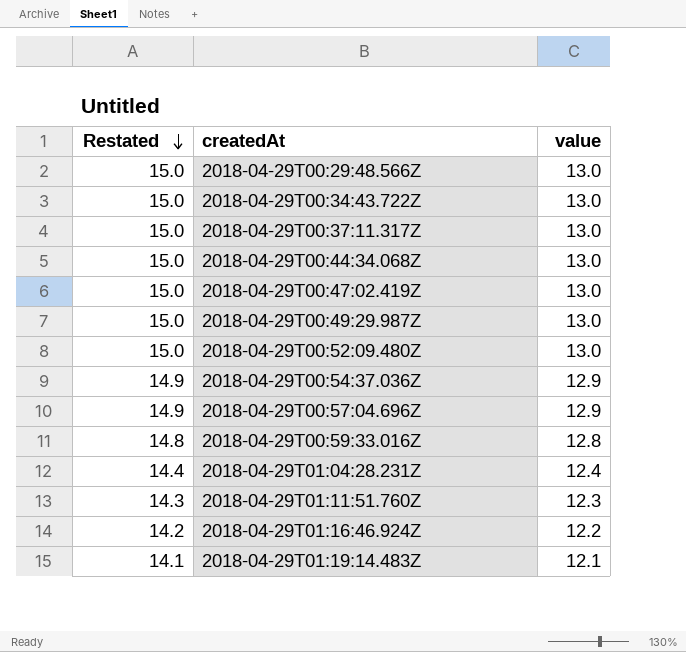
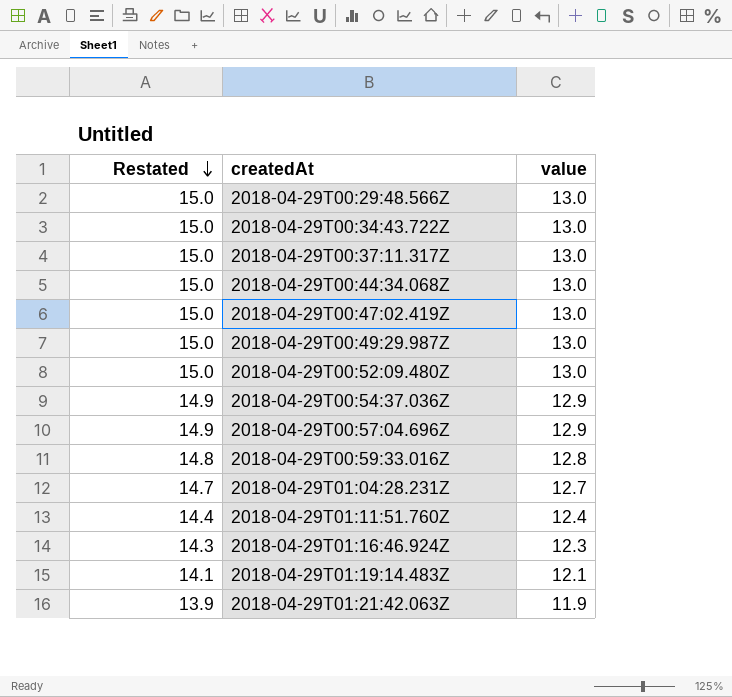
2018-04-29T01:04:28.231Z | Restated: 14.4 -> 14.7
2018-04-29T01:04:28.231Z | value: 12.4 -> 12.7
2018-04-29T01:11:51.760Z | Restated: 14.3 -> 14.4
2018-04-29T01:11:51.760Z | value: 12.3 -> 12.4
2018-04-29T01:16:46.924Z | Restated: 14.2 -> 14.3
2018-04-29T01:16:46.924Z | value: 12.2 -> 12.3
row 2018-04-29T01:21:42.063Z: none -> 13.9 | 11.9

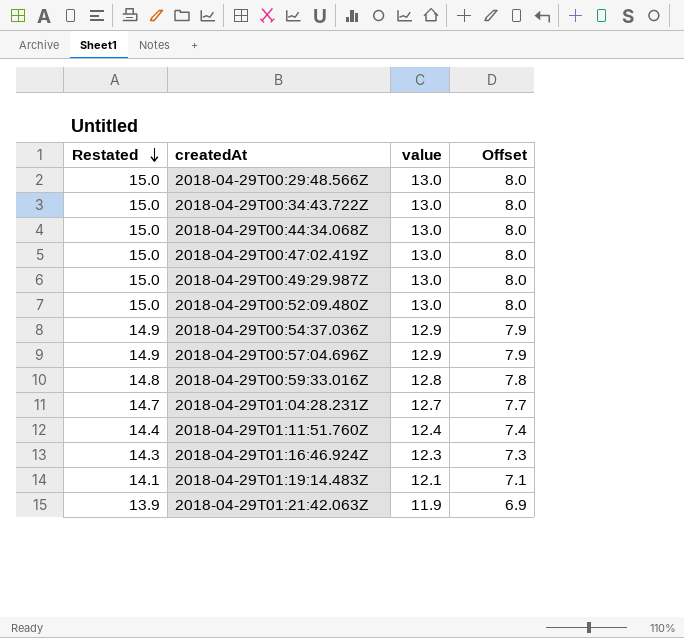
column Offset | formula: none -> [value] - 5
row 2018-04-29T00:37:11.317Z: 15.0 | 13.0 -> none

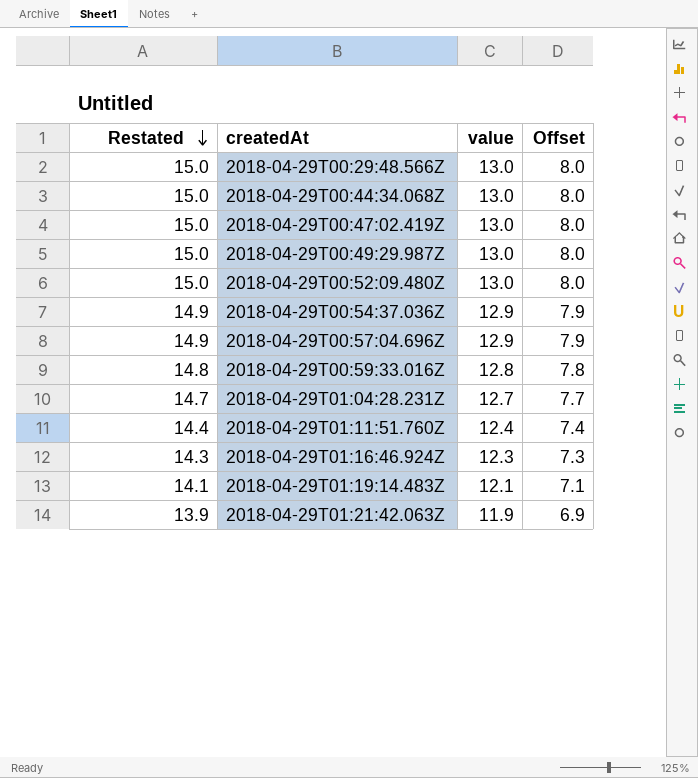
row 2018-04-29T00:34:43.722Z: 15.0 | 13.0 | 8.0 -> none

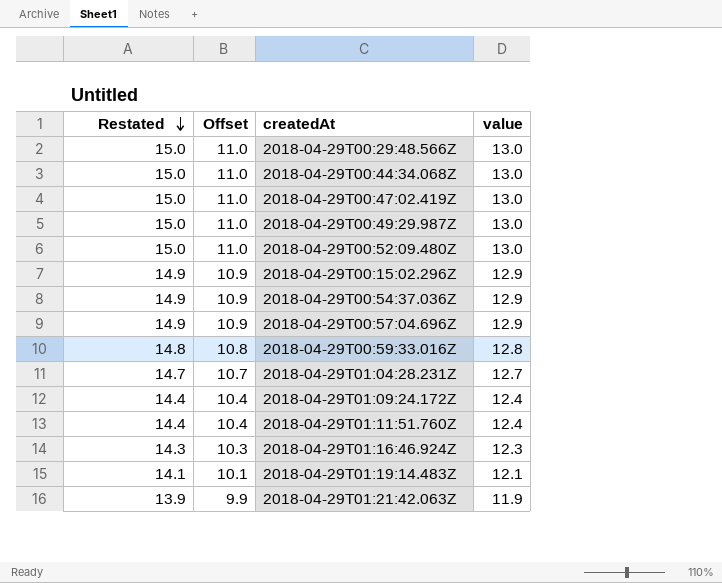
column Offset | formula: [value] - 5 -> [value] - 2
column Offset | position: 4 -> 2
row 2018-04-29T00:15:02.296Z: none -> 14.9 | 10.9 | 12.9
row 2018-04-29T01:09:24.172Z: none -> 14.4 | 10.4 | 12.4

